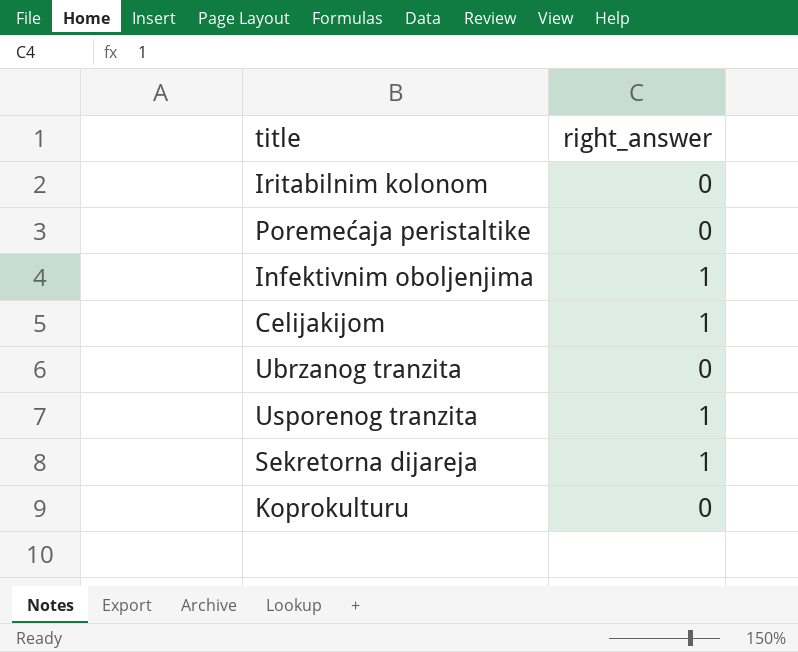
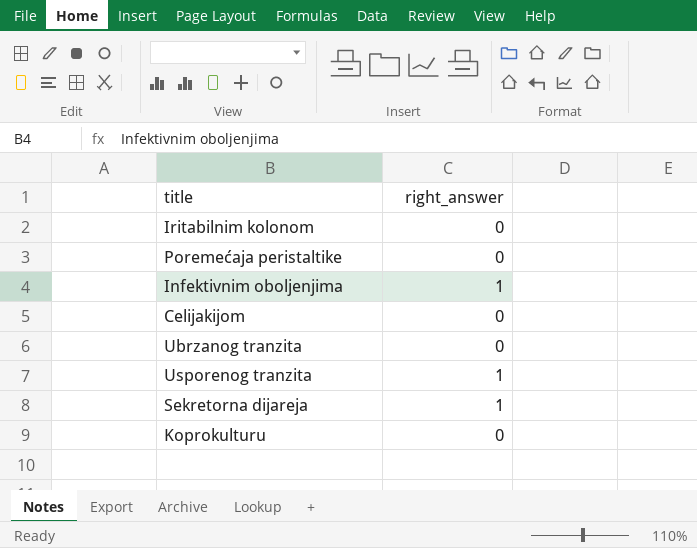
Celijakijom | right_answer: 1 -> 0

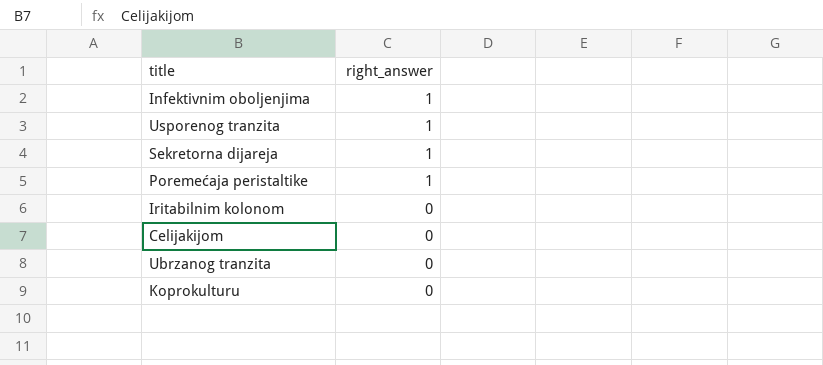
row order: none -> right_answer descending
Poremećaja peristaltike | right_answer: 0 -> 1

